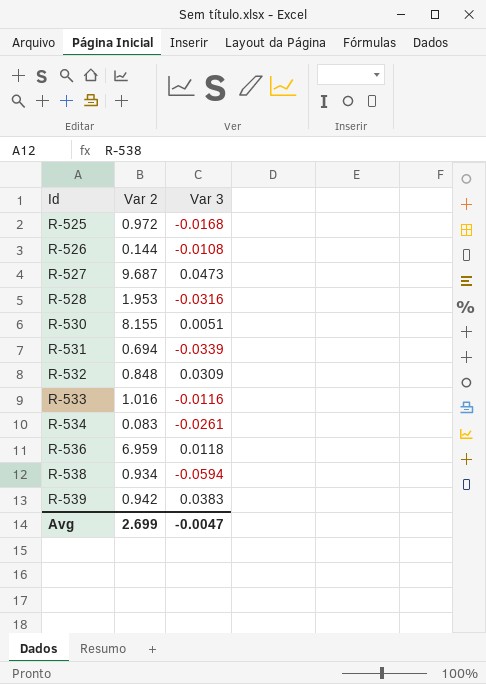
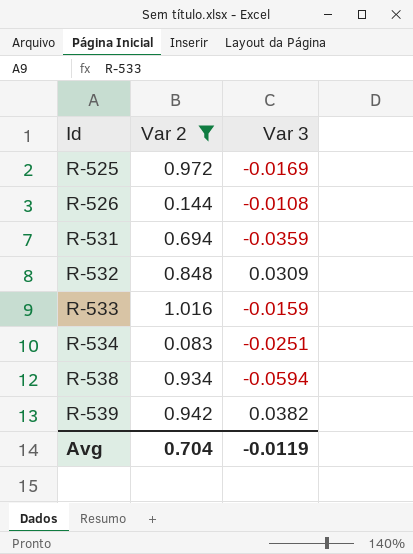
filter: none -> Var 2 <= 1.016
R-525 | Var 3: -0.0168 -> -0.0169
R-531 | Var 3: -0.0339 -> -0.0359
R-533 | Var 3: -0.0116 -> -0.0159
R-534 | Var 3: -0.0261 -> -0.0251
R-539 | Var 3: 0.0383 -> 0.0382
Avg | Var 2: 2.699 -> 0.704
Avg | Var 3: -0.0047 -> -0.0119

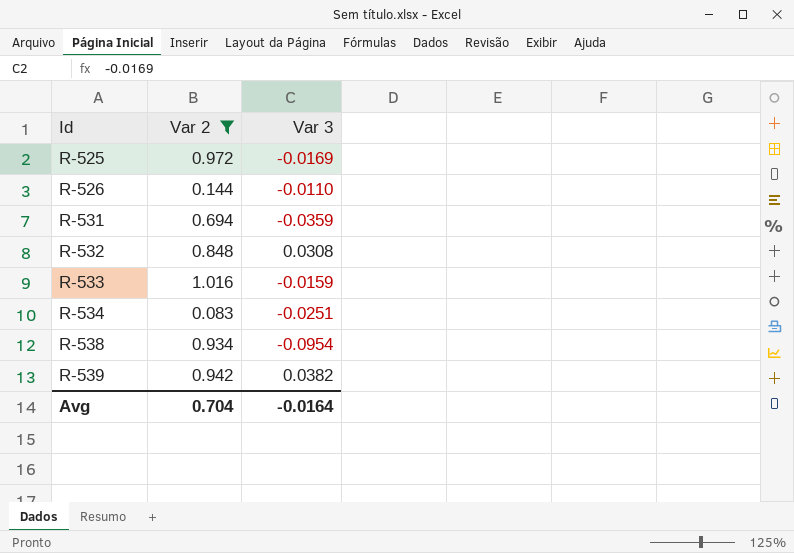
R-526 | Var 3: -0.0108 -> -0.0110
R-532 | Var 3: 0.0309 -> 0.0308
R-538 | Var 3: -0.0594 -> -0.0954
Avg | Var 3: -0.0119 -> -0.0164

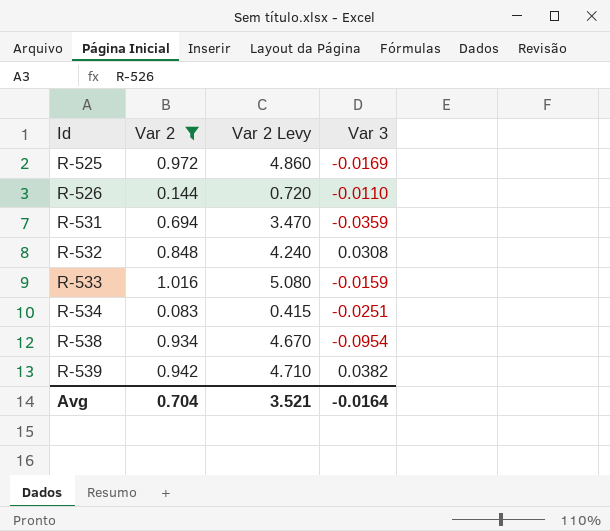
column Var 2 Levy | formula: none -> [Var 2] * 5

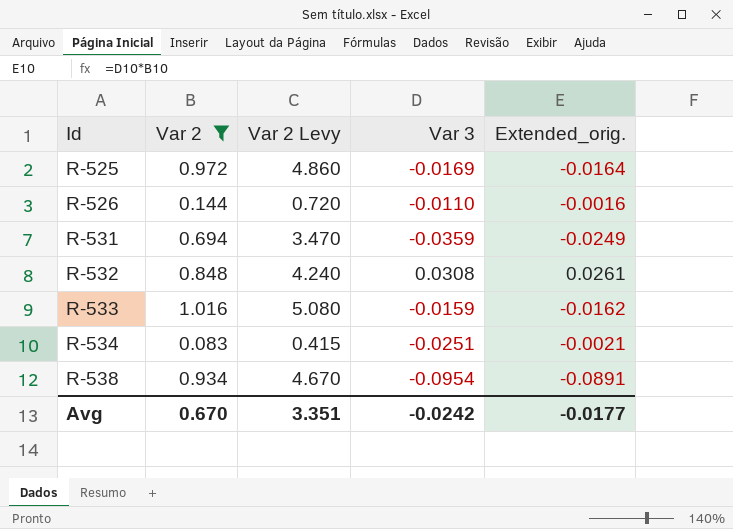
column Extended_orig. | formula: none -> [Var 2] * [Var 3]
row R-539: 0.942 | 4.710 | 0.0382 -> none
Avg | Var 2: 0.704 -> 0.670
Avg | Var 2 Levy: 3.521 -> 3.351
Avg | Var 3: -0.0164 -> -0.0242

